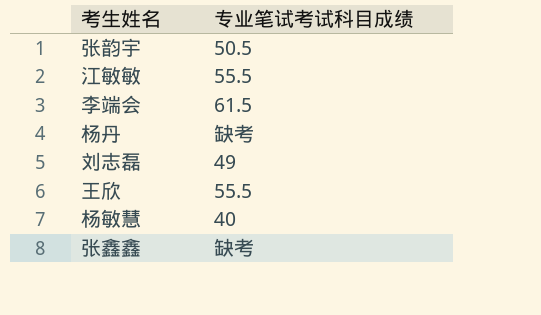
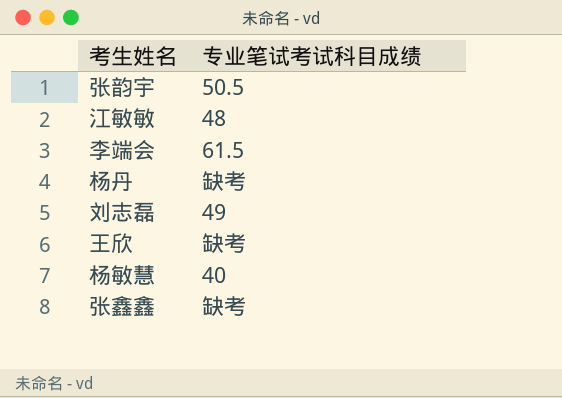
江敏敏 | 专业笔试考试科目成绩: 55.5 -> 48
王欣 | 专业笔试考试科目成绩: 55.5 -> 缺考

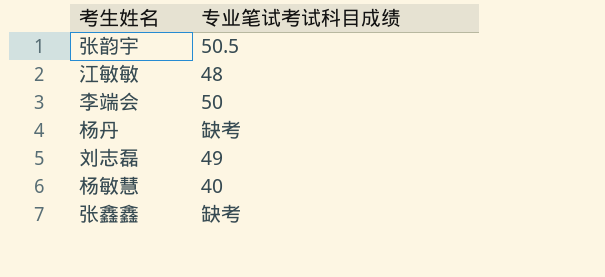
row 王欣: 缺考 -> none
李端会 | 专业笔试考试科目成绩: 61.5 -> 50

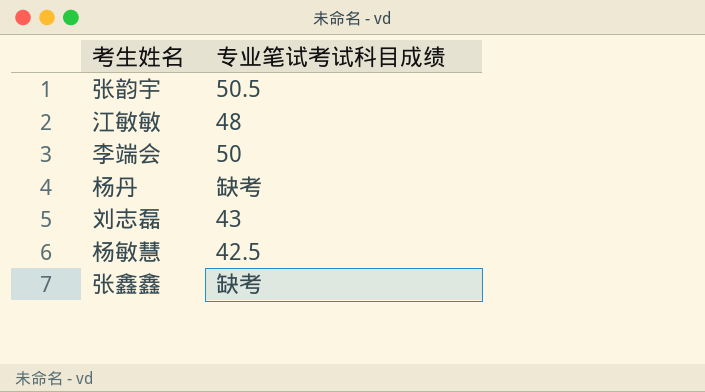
刘志磊 | 专业笔试考试科目成绩: 49 -> 43
杨敏慧 | 专业笔试考试科目成绩: 40 -> 42.5

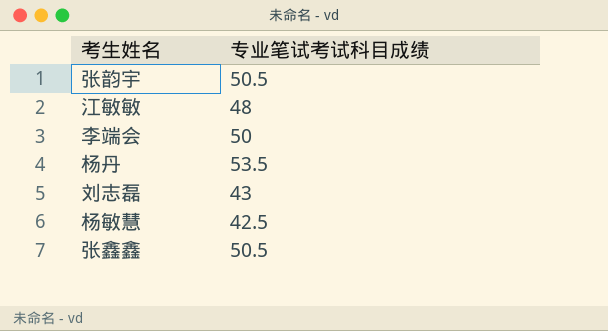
杨丹 | 专业笔试考试科目成绩: 缺考 -> 53.5
张鑫鑫 | 专业笔试考试科目成绩: 缺考 -> 50.5

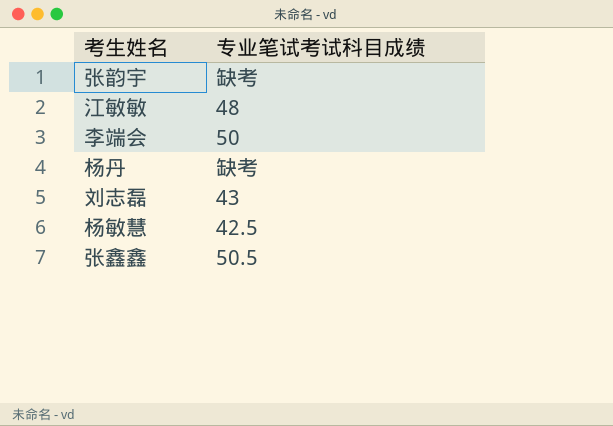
张韵宇 | 专业笔试考试科目成绩: 50.5 -> 缺考
杨丹 | 专业笔试考试科目成绩: 53.5 -> 缺考

